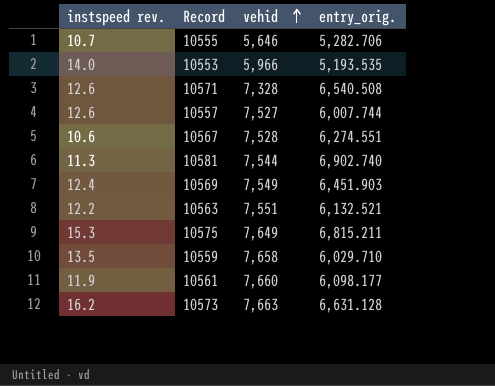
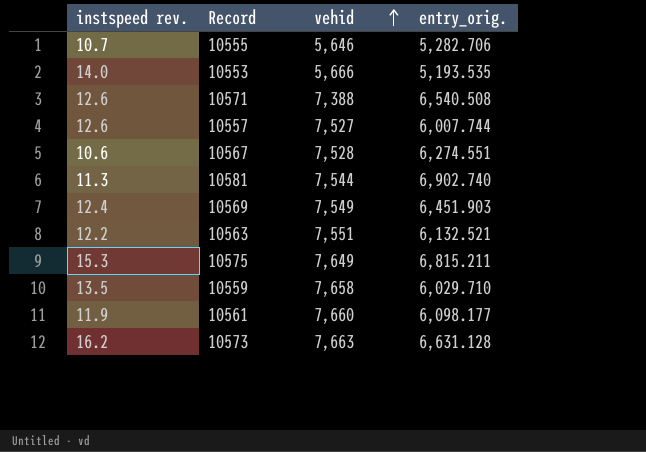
10553 | vehid: 5,966 -> 5,666
10571 | vehid: 7,328 -> 7,388

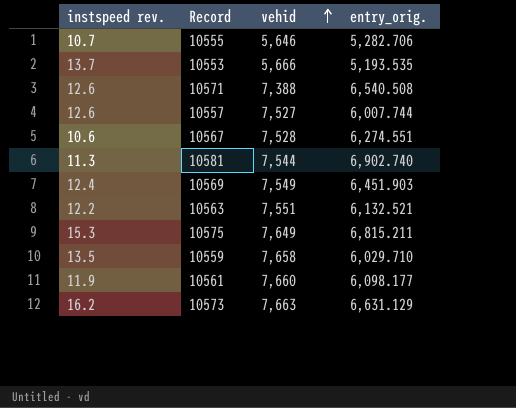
10553 | instspeed rev.: 14.0 -> 13.7
10573 | entry_orig.: 6,631.128 -> 6,631.129

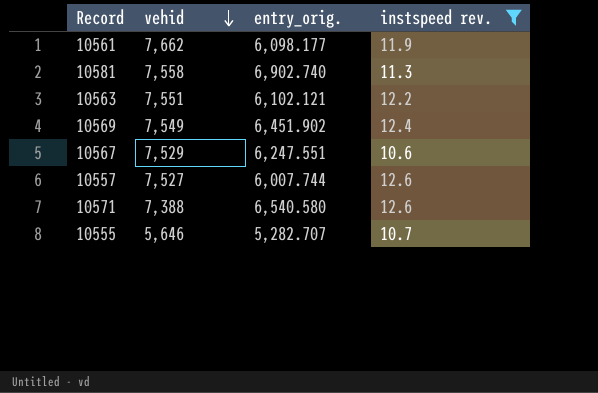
filter: none -> instspeed rev. <= 12.6
row order: vehid ascending -> vehid descending
column instspeed rev. | position: 1 -> 4
10561 | vehid: 7,660 -> 7,662
10581 | vehid: 7,544 -> 7,558
10563 | entry_orig.: 6,132.521 -> 6,102.121
10569 | entry_orig.: 6,451.903 -> 6,451.902
10567 | vehid: 7,528 -> 7,529
10567 | entry_orig.: 6,274.551 -> 6,247.551
10571 | entry_orig.: 6,540.508 -> 6,540.580
10555 | entry_orig.: 5,282.706 -> 5,282.707

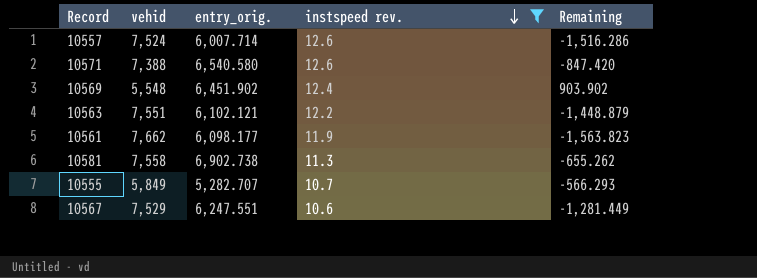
row order: vehid descending -> instspeed rev. descending
column Remaining | formula: none -> [entry_orig.] - [vehid]
10557 | vehid: 7,527 -> 7,524
10557 | entry_orig.: 6,007.744 -> 6,007.714
10569 | vehid: 7,549 -> 5,548
10581 | entry_orig.: 6,902.740 -> 6,902.738
10555 | vehid: 5,646 -> 5,849

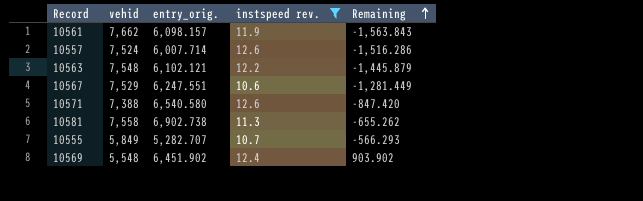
row order: instspeed rev. descending -> Remaining ascending
10561 | entry_orig.: 6,098.177 -> 6,098.157
10561 | Remaining: -1,563.823 -> -1,563.843
10563 | vehid: 7,551 -> 7,548
10563 | Remaining: -1,448.879 -> -1,445.879

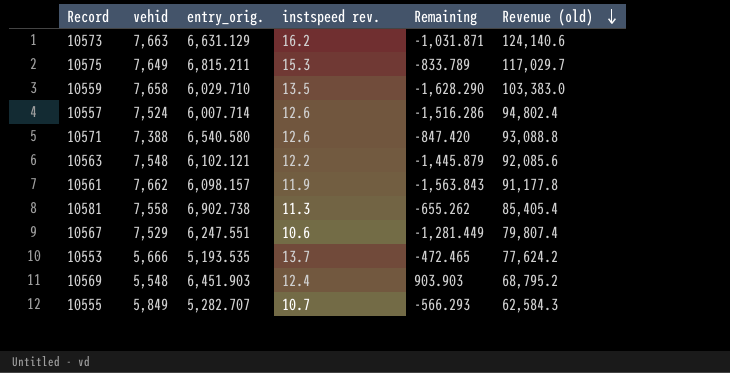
filter: instspeed rev. <= 12.6 -> none
row order: Remaining ascending -> Revenue (old) descending
column Revenue (old) | formula: none -> [vehid] * [instspeed rev.]
10569 | entry_orig.: 6,451.902 -> 6,451.903
10569 | Remaining: 903.902 -> 903.903

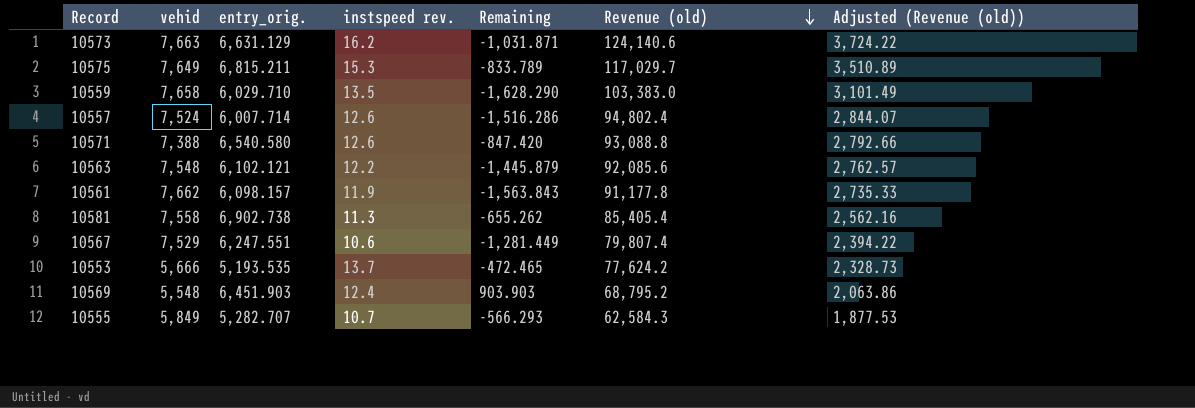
column Adjusted (Revenue (old)) | formula: none -> [Revenue (old)] * 0.03

